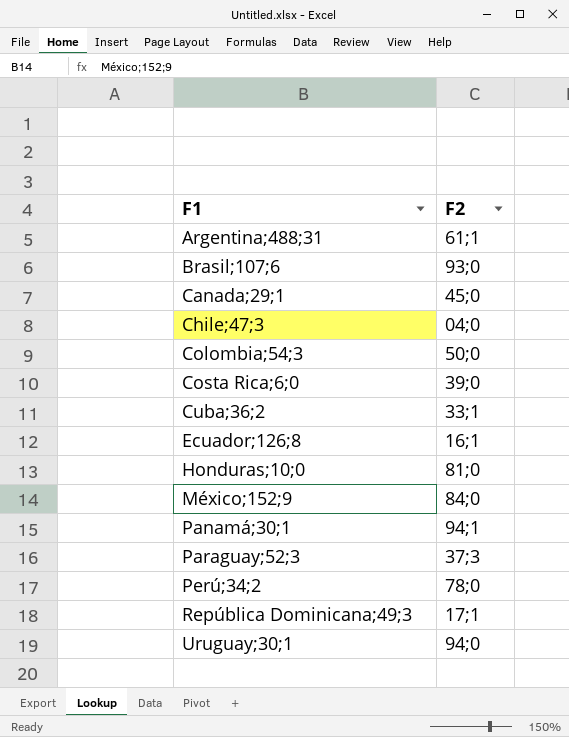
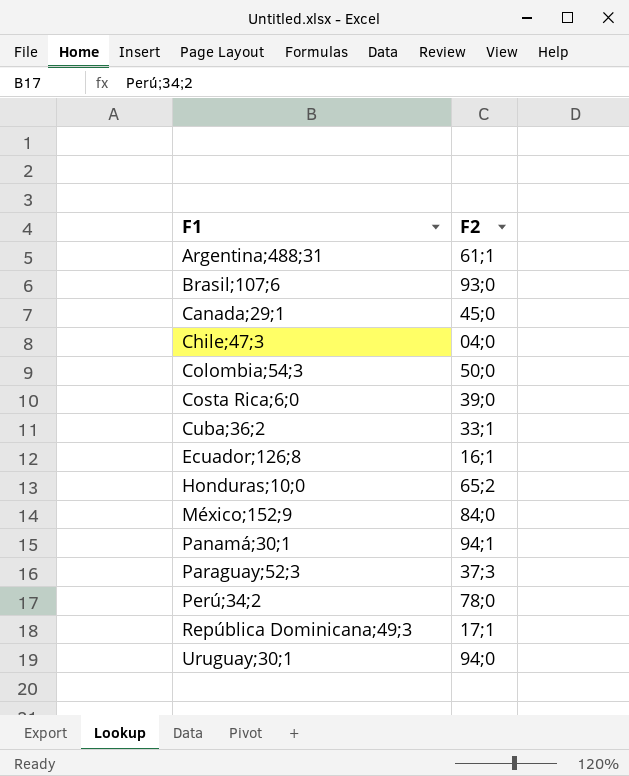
Honduras;10;0 | F2: 81;0 -> 65;2

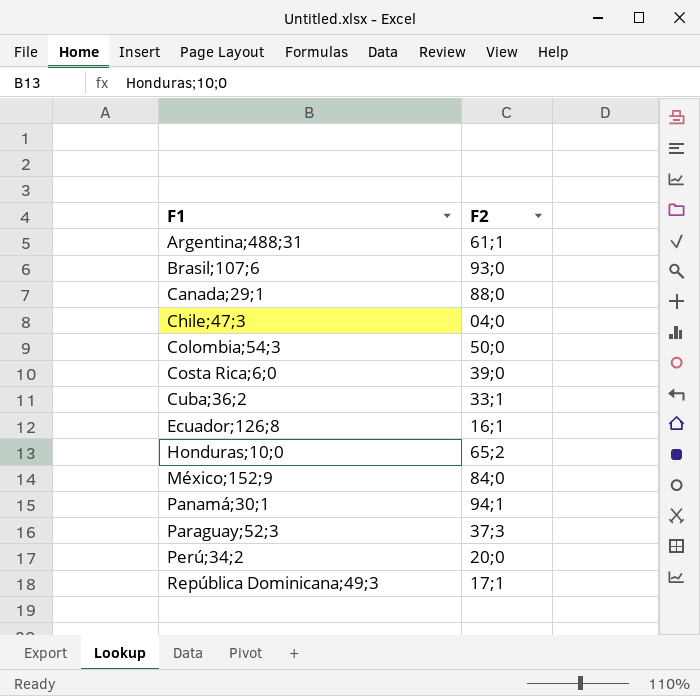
row Uruguay;30;1: 94;0 -> none
Canada;29;1 | F2: 45;0 -> 88;0
Perú;34;2 | F2: 78;0 -> 20;0

